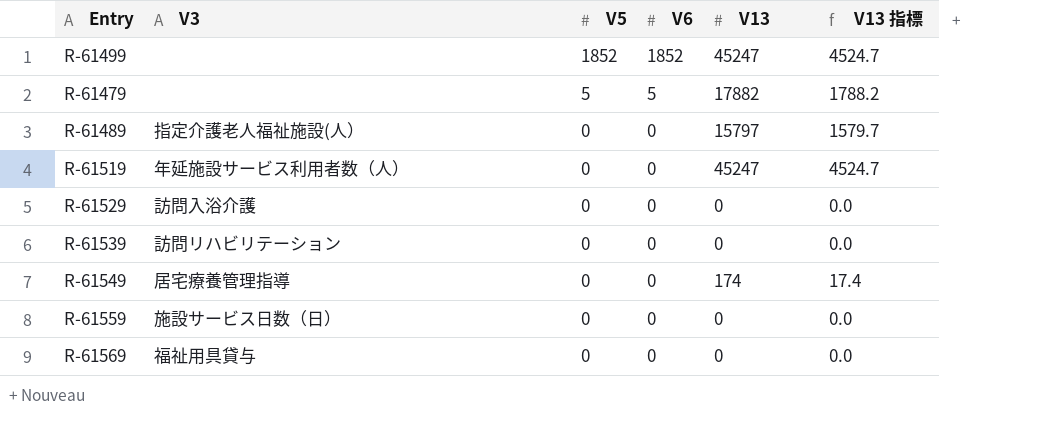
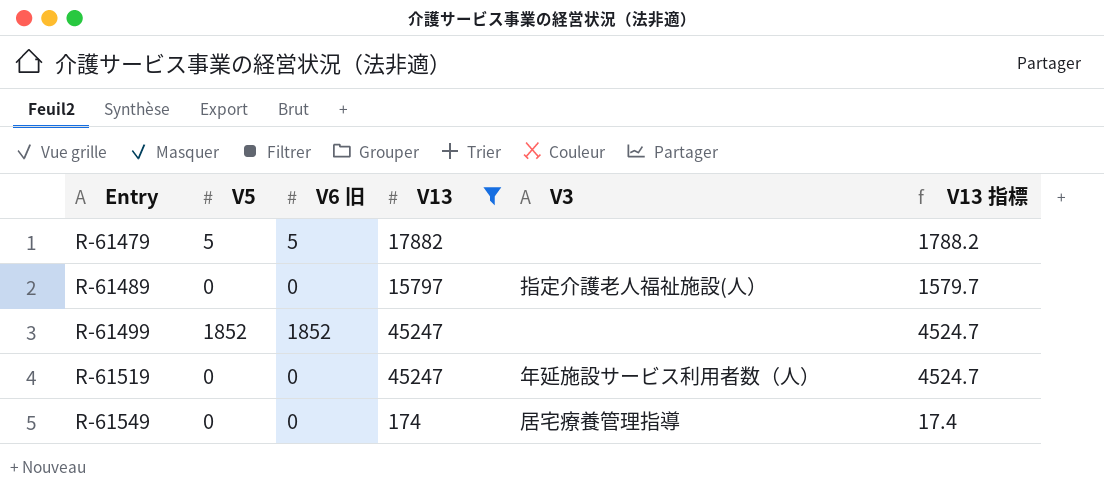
filter: none -> V13 != 0
row order: V5 descending -> Entry ascending
column name: V6 -> V6 旧
column V3 | position: 2 -> 5

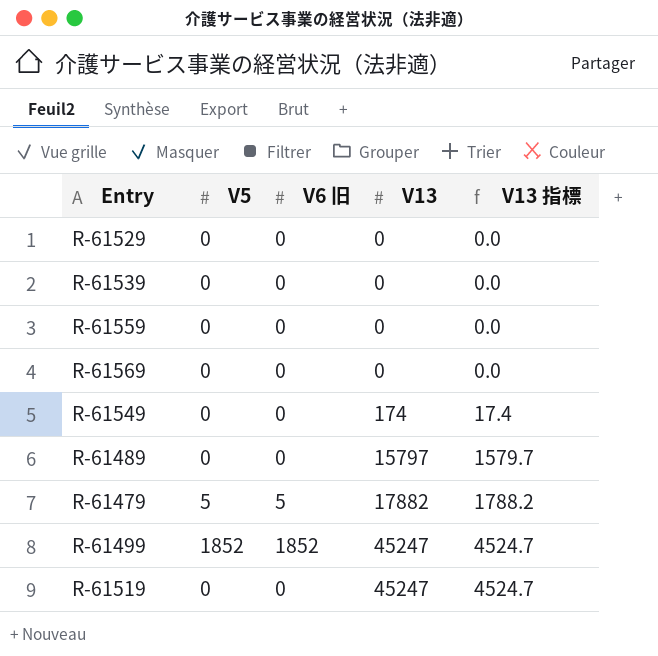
filter: V13 != 0 -> none
row order: Entry ascending -> V13 ascending
column V3 | position: 5 -> none

